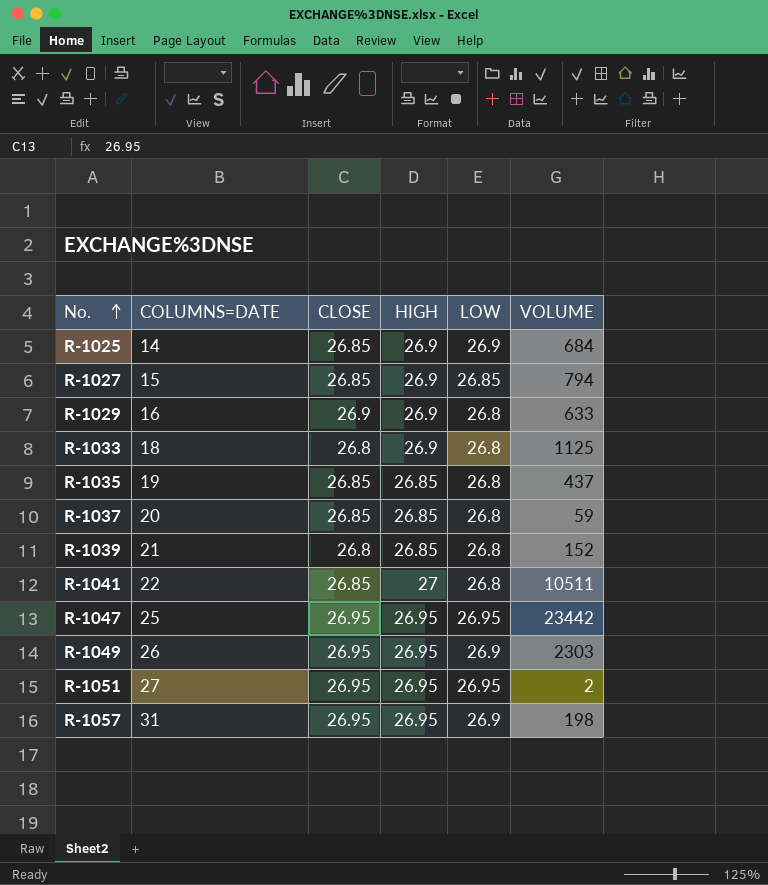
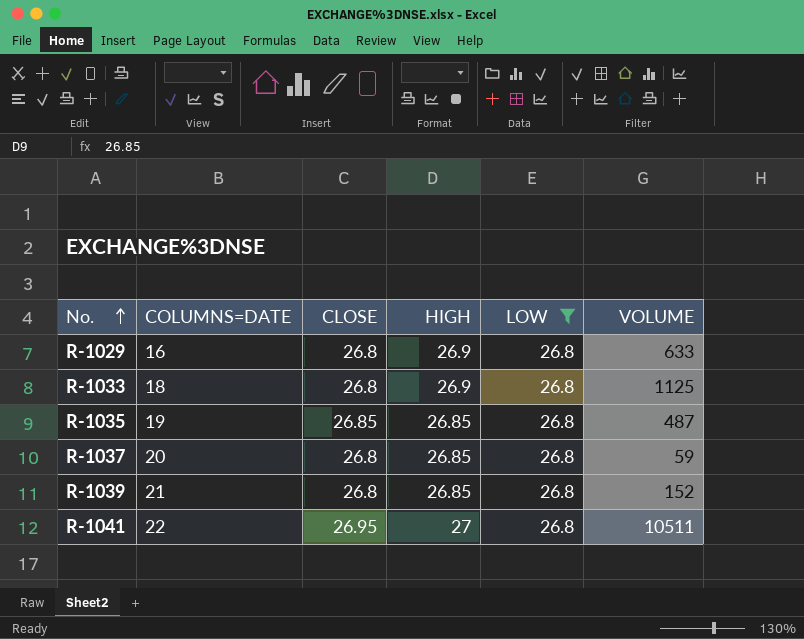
filter: none -> LOW = 26.8
R-1029 | CLOSE: 26.9 -> 26.8
R-1035 | VOLUME: 437 -> 487
R-1037 | CLOSE: 26.85 -> 26.8
R-1041 | CLOSE: 26.85 -> 26.95

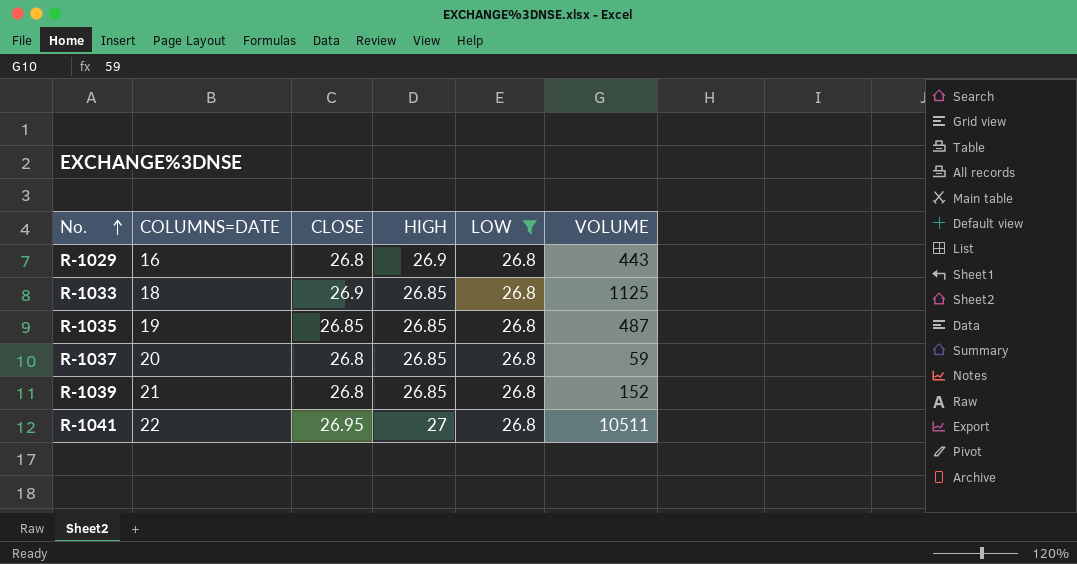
R-1029 | VOLUME: 633 -> 443
R-1033 | CLOSE: 26.8 -> 26.9
R-1033 | HIGH: 26.9 -> 26.85

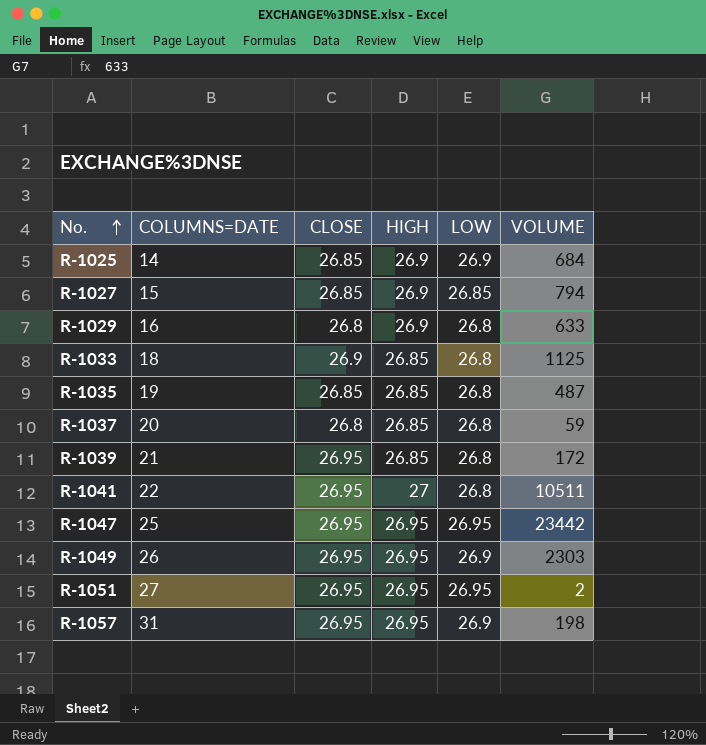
filter: LOW = 26.8 -> none
R-1029 | VOLUME: 443 -> 633
R-1039 | CLOSE: 26.8 -> 26.95
R-1039 | VOLUME: 152 -> 172

